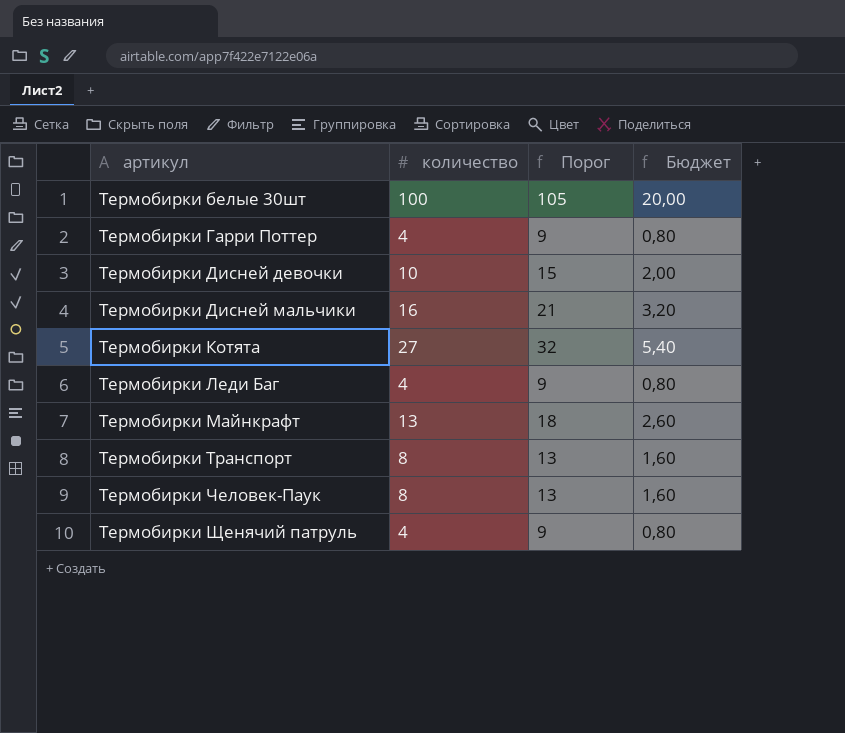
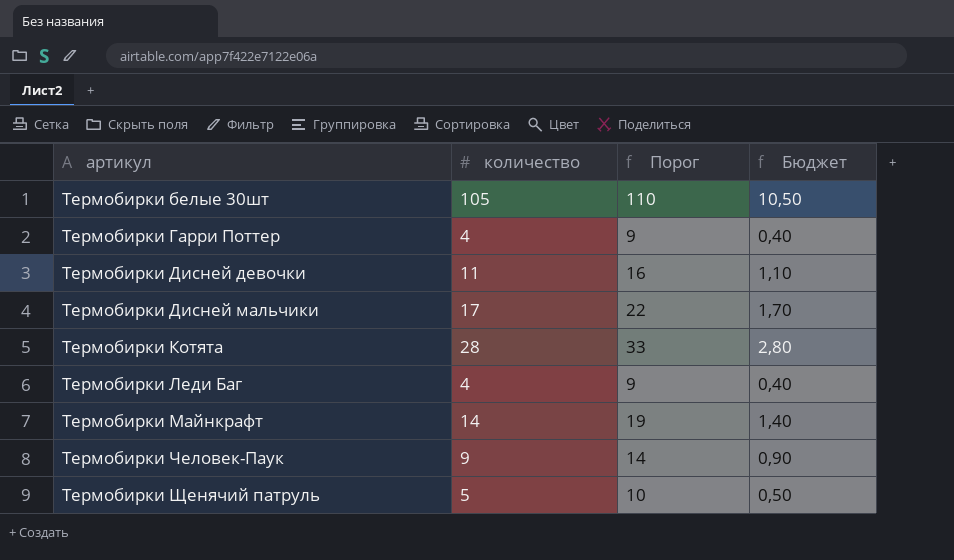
column Бюджет | formula: [количество] * 0,2 -> [количество] * 0,1
row Термобирки Транспорт: 8 | 13 | 1,60 -> none
Термобирки белые 30шт | количество: 100 -> 105
Термобирки белые 30шт | Порог: 105 -> 110
Термобирки Дисней девочки | количество: 10 -> 11
Термобирки Дисней девочки | Порог: 15 -> 16
Термобирки Дисней мальчики | количество: 16 -> 17
Термобирки Дисней мальчики | Порог: 21 -> 22
Термобирки Котята | количество: 27 -> 28
Термобирки Котята | Порог: 32 -> 33
Термобирки Майнкрафт | количество: 13 -> 14
Термобирки Майнкрафт | Порог: 18 -> 19
Термобирки Человек-Паук | количество: 8 -> 9
Термобирки Человек-Паук | Порог: 13 -> 14
Термобирки Щенячий патруль | количество: 4 -> 5
Термобирки Щенячий патруль | Порог: 9 -> 10

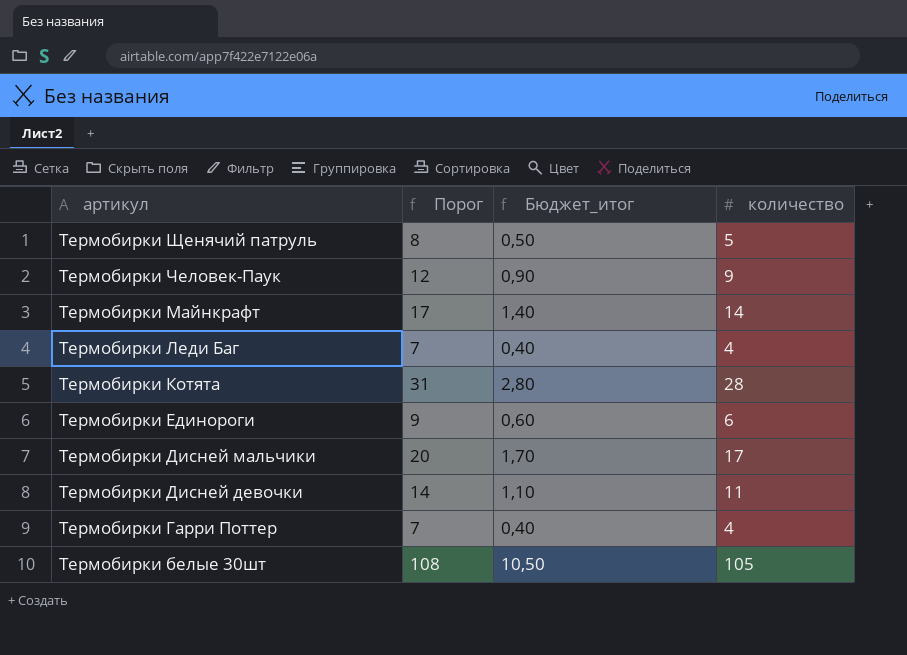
row order: артикул ascending -> артикул descending
column Порог | formula: [количество] + 5 -> [количество] + 3
column name: Бюджет -> Бюджет_итог
column количество | position: 2 -> 4
row Термобирки Единороги: none -> 9 | 0,60 | 6

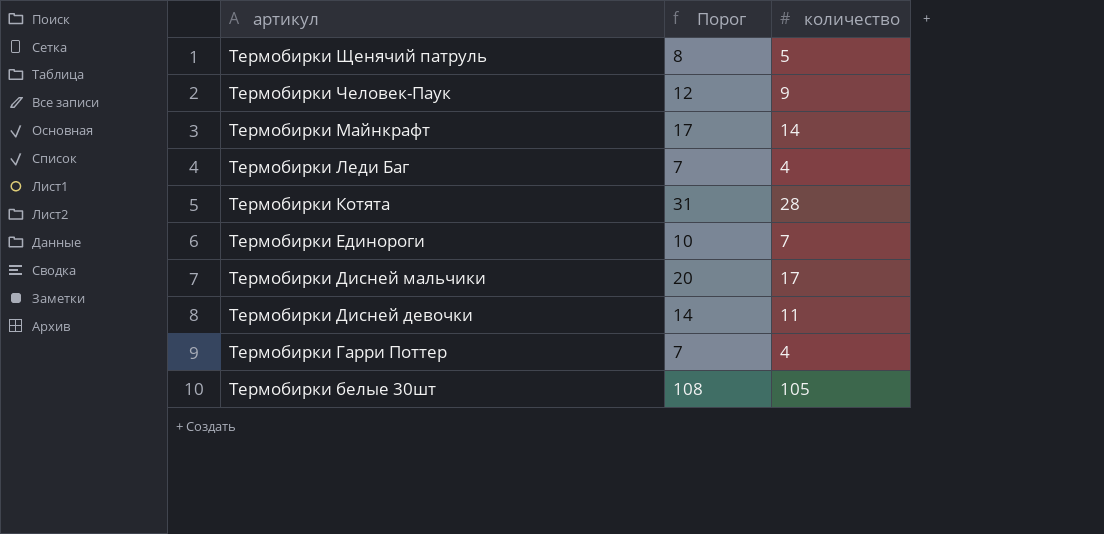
column Бюджет_итог | formula: [количество] * 0,1 -> none
Термобирки Единороги | Порог: 9 -> 10
Термобирки Единороги | количество: 6 -> 7

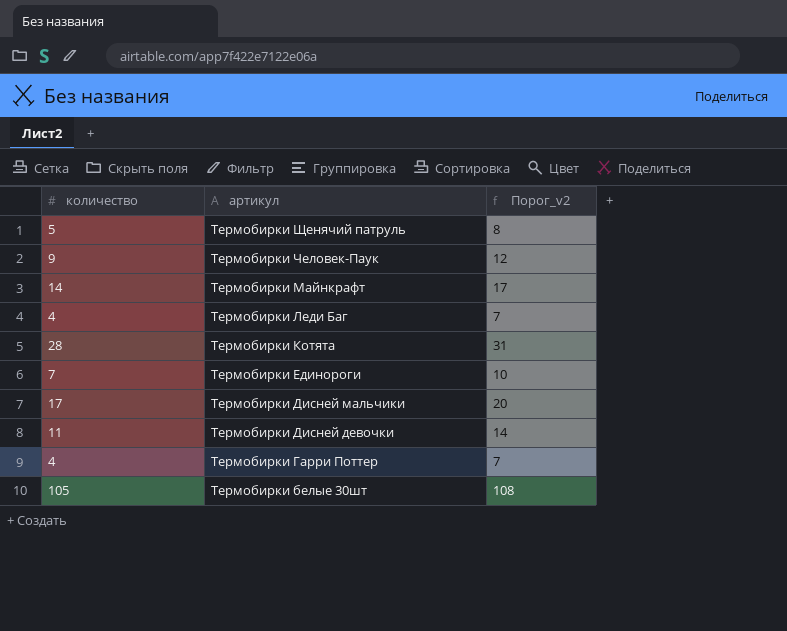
column количество | position: 3 -> 1
column name: Порог -> Порог_v2

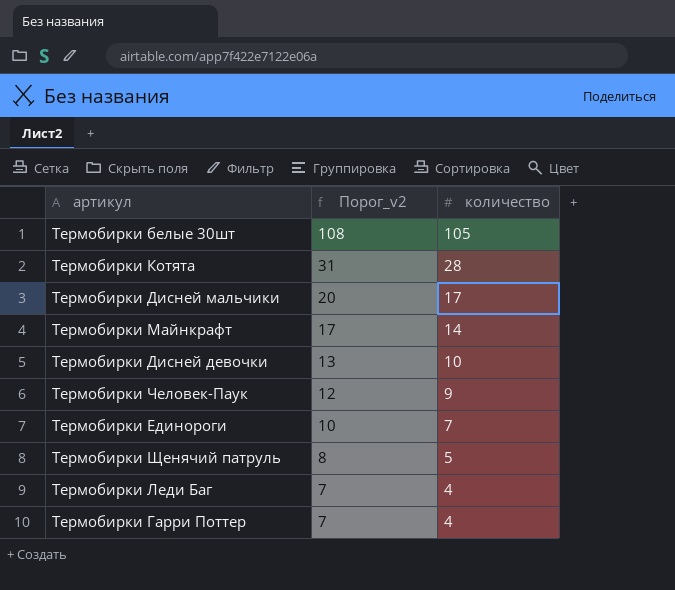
row order: артикул descending -> Порог_v2 descending
column количество | position: 1 -> 3
Термобирки Дисней девочки | Порог_v2: 14 -> 13
Термобирки Дисней девочки | количество: 11 -> 10

